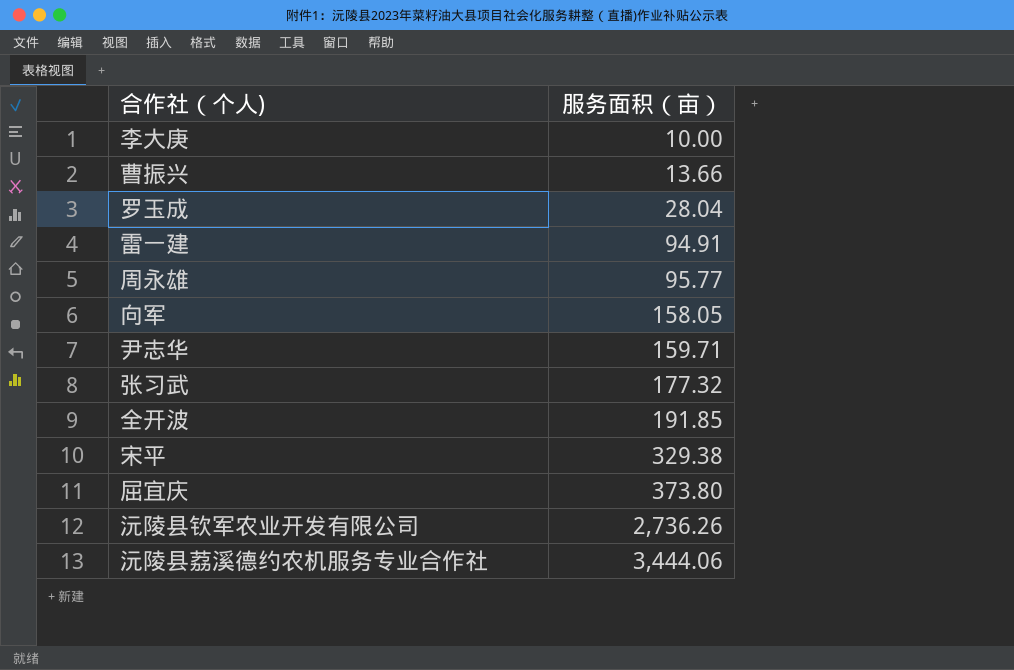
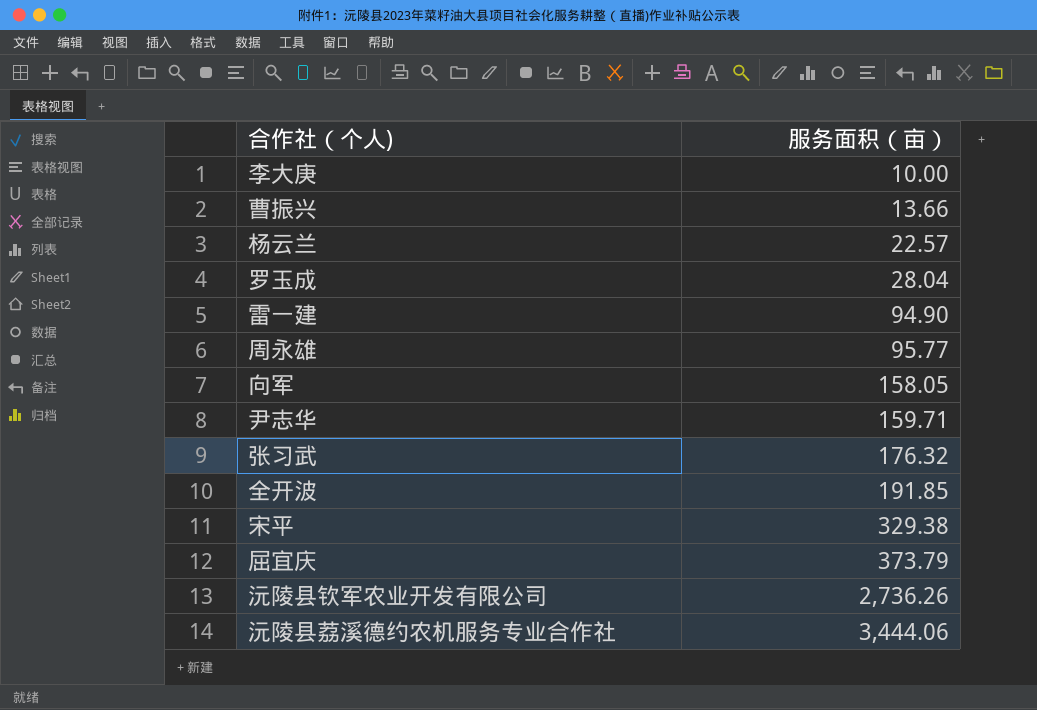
row 杨云兰: none -> 22.57
雷一建 | 服务面积（亩）: 94.91 -> 94.90
张习武 | 服务面积（亩）: 177.32 -> 176.32
屈宜庆 | 服务面积（亩）: 373.80 -> 373.79

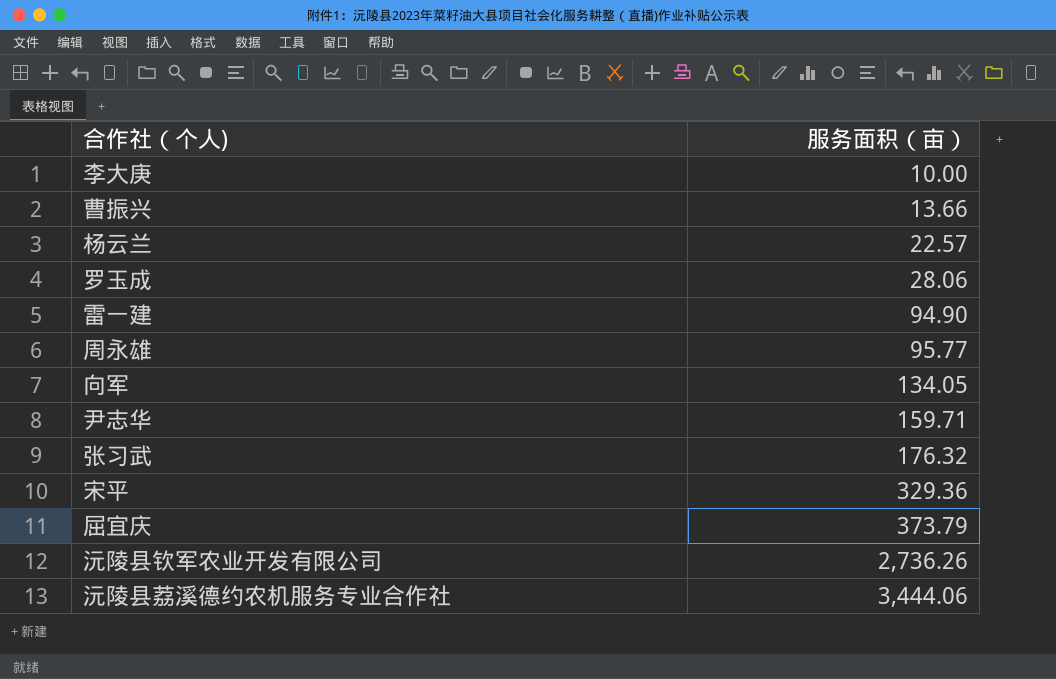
row 全开波: 191.85 -> none
罗玉成 | 服务面积（亩）: 28.04 -> 28.06
向军 | 服务面积（亩）: 158.05 -> 134.05
宋平 | 服务面积（亩）: 329.38 -> 329.36

